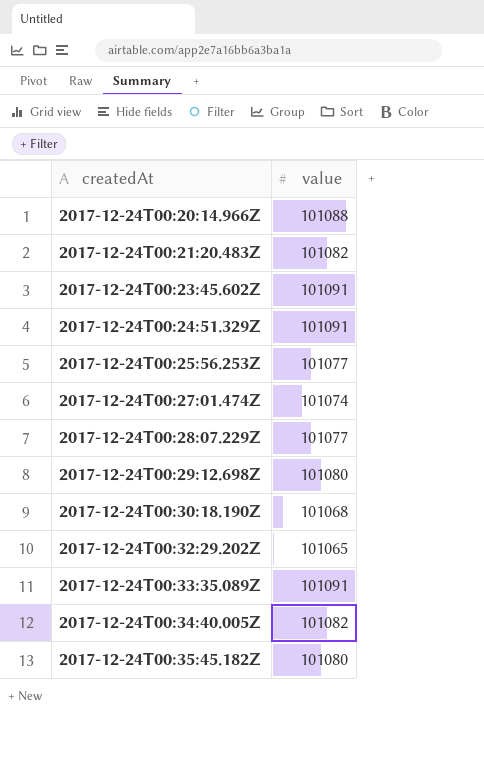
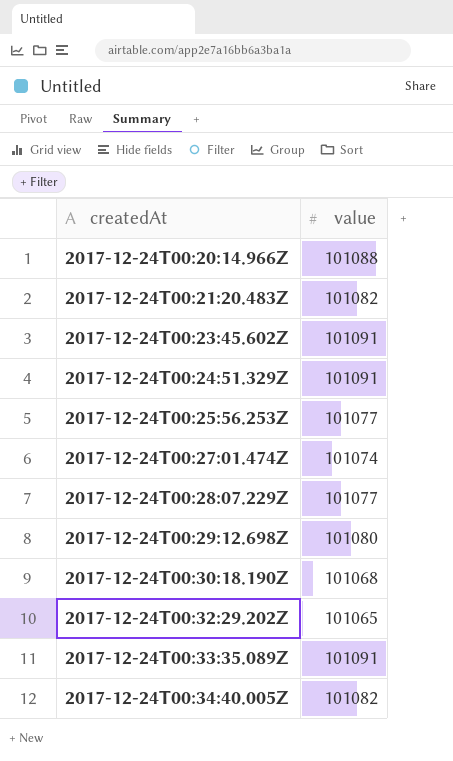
row 2017-12-24T00:35:45.182Z: 101080 -> none

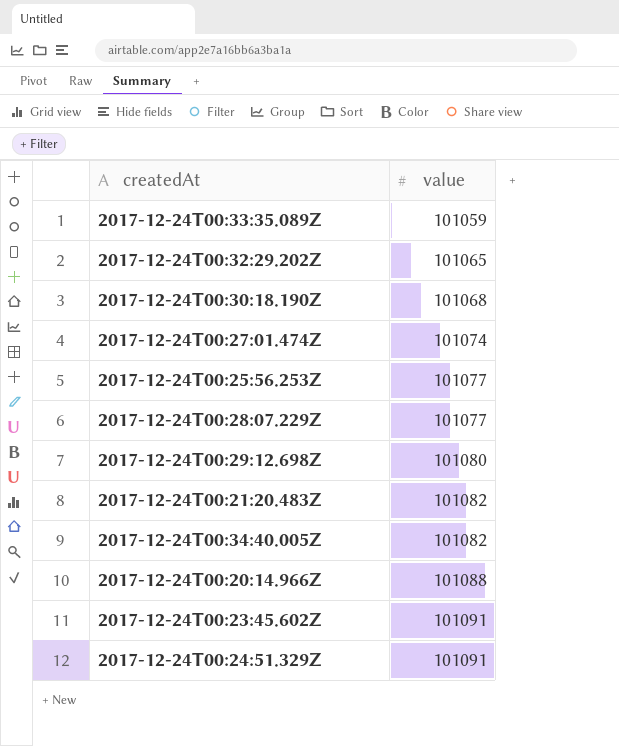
row order: createdAt ascending -> value ascending
2017-12-24T00:33:35.089Z | value: 101091 -> 101059

